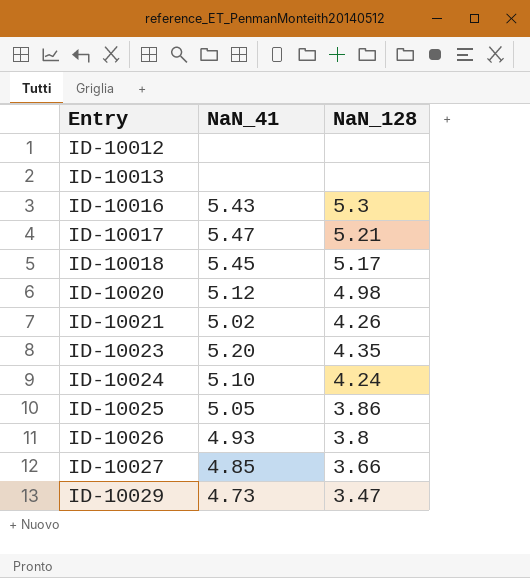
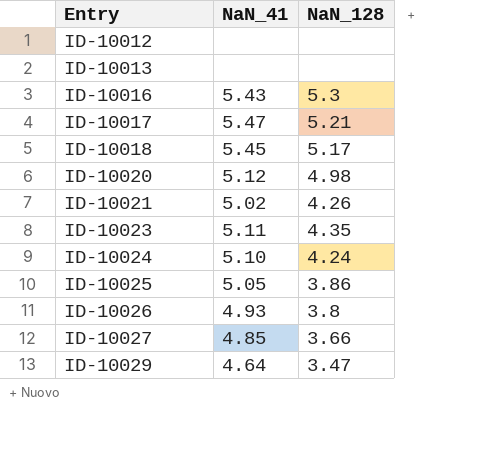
ID-10023 | NaN_41: 5.20 -> 5.11
ID-10029 | NaN_41: 4.73 -> 4.64

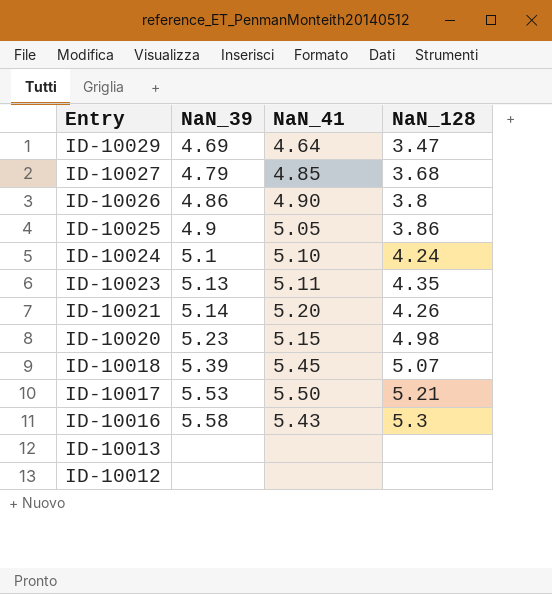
row order: Entry ascending -> Entry descending
column NaN_39 | position: none -> 2
ID-10027 | NaN_128: 3.66 -> 3.68
ID-10026 | NaN_41: 4.93 -> 4.90
ID-10021 | NaN_41: 5.02 -> 5.20
ID-10020 | NaN_41: 5.12 -> 5.15
ID-10018 | NaN_128: 5.17 -> 5.07
ID-10017 | NaN_41: 5.47 -> 5.50

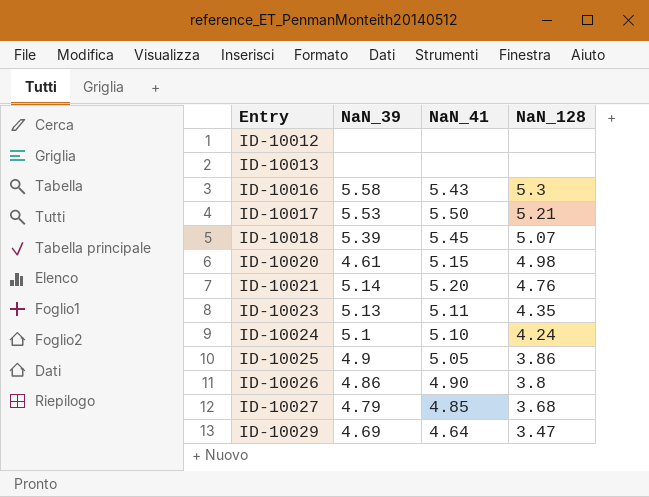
row order: Entry descending -> Entry ascending
ID-10020 | NaN_39: 5.23 -> 4.61
ID-10021 | NaN_128: 4.26 -> 4.76

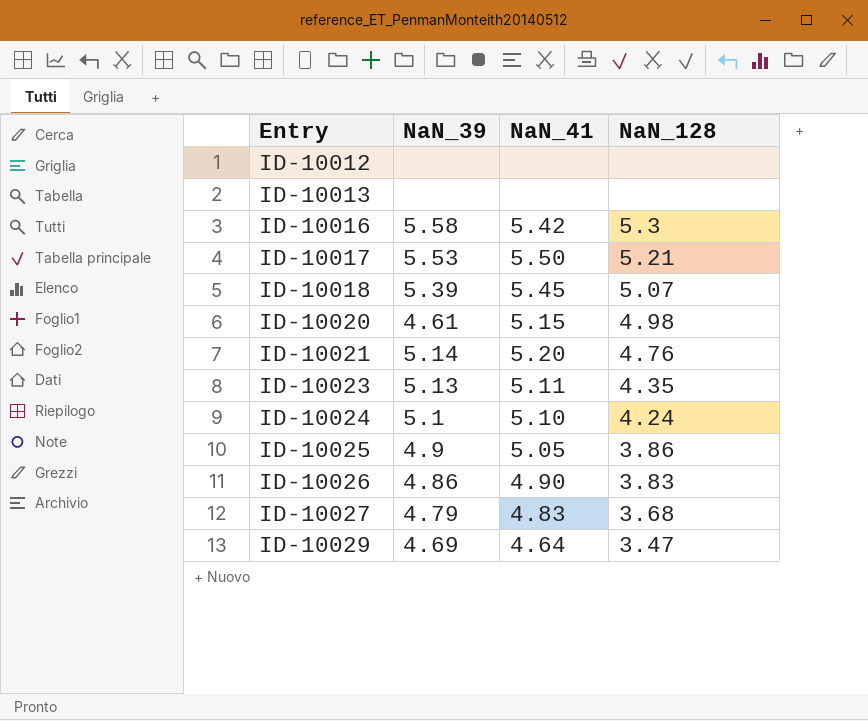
ID-10016 | NaN_41: 5.43 -> 5.42
ID-10026 | NaN_128: 3.8 -> 3.83
ID-10027 | NaN_41: 4.85 -> 4.83

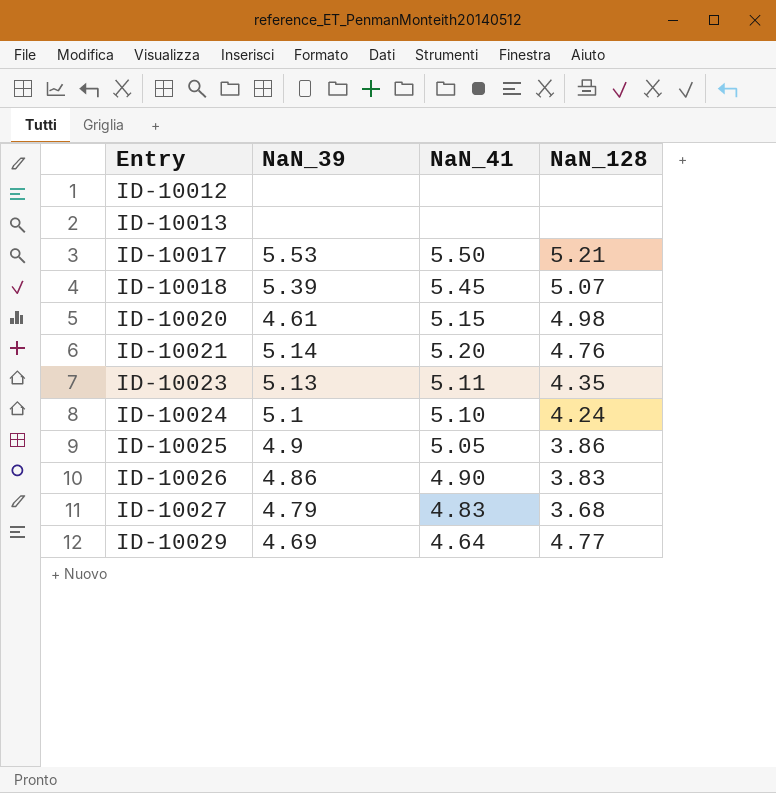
row ID-10016: 5.58 | 5.42 | 5.3 -> none
ID-10029 | NaN_128: 3.47 -> 4.77

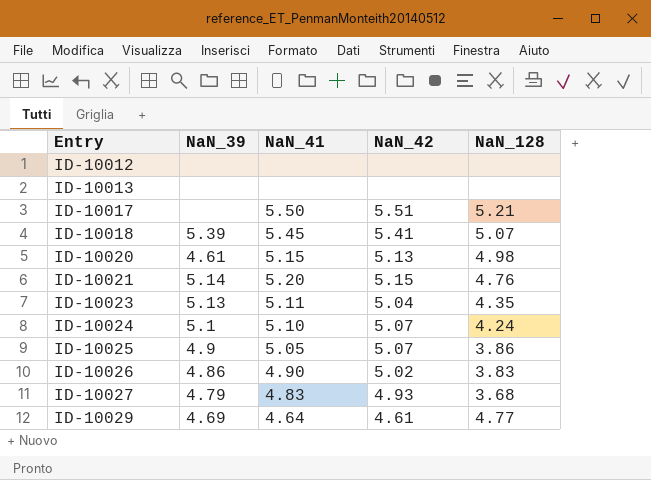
column NaN_42 | position: none -> 4
ID-10017 | NaN_39: 5.53 -> none

